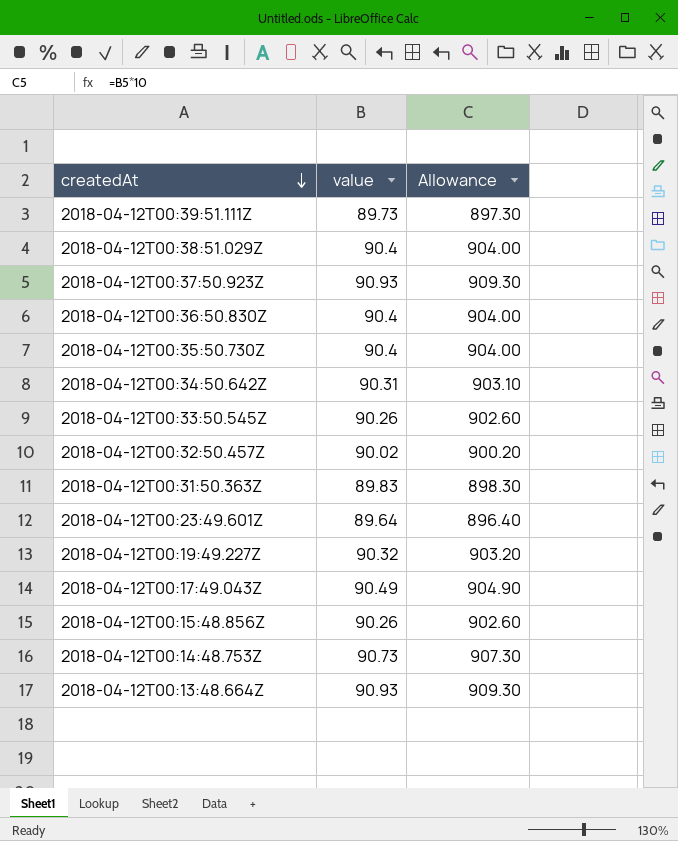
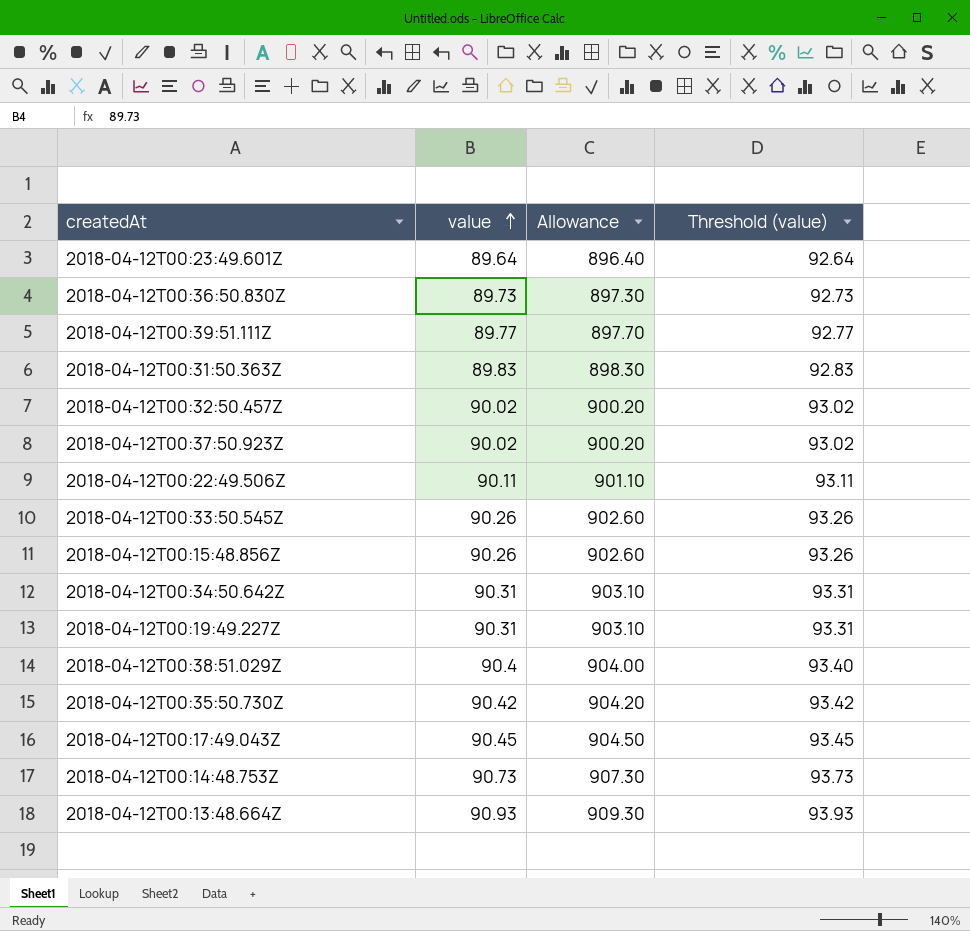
row order: createdAt descending -> value ascending
column Threshold (value) | formula: none -> [value] + 3
2018-04-12T00:36:50.830Z | value: 90.4 -> 89.73
2018-04-12T00:36:50.830Z | Allowance: 904.00 -> 897.30
2018-04-12T00:39:51.111Z | value: 89.73 -> 89.77
2018-04-12T00:39:51.111Z | Allowance: 897.30 -> 897.70
2018-04-12T00:37:50.923Z | value: 90.93 -> 90.02
2018-04-12T00:37:50.923Z | Allowance: 909.30 -> 900.20
row 2018-04-12T00:22:49.506Z: none -> 90.11 | 901.10 | 93.11
2018-04-12T00:19:49.227Z | value: 90.32 -> 90.31
2018-04-12T00:19:49.227Z | Allowance: 903.20 -> 903.10
2018-04-12T00:35:50.730Z | value: 90.4 -> 90.42
2018-04-12T00:35:50.730Z | Allowance: 904.00 -> 904.20
2018-04-12T00:17:49.043Z | value: 90.49 -> 90.45
2018-04-12T00:17:49.043Z | Allowance: 904.90 -> 904.50

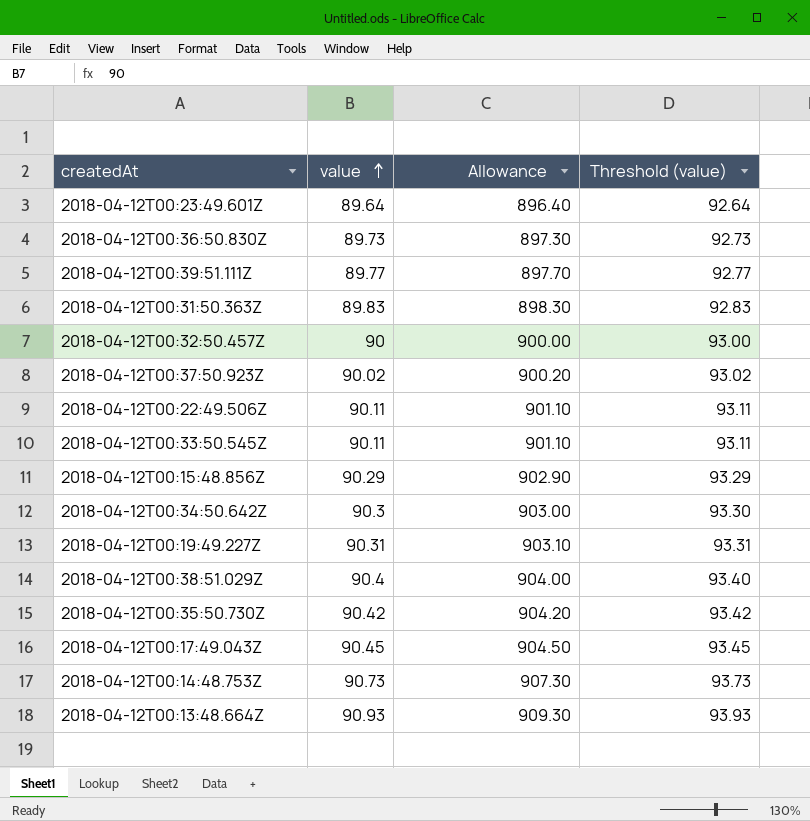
2018-04-12T00:32:50.457Z | value: 90.02 -> 90
2018-04-12T00:32:50.457Z | Allowance: 900.20 -> 900.00
2018-04-12T00:32:50.457Z | Threshold (value): 93.02 -> 93.00
2018-04-12T00:33:50.545Z | value: 90.26 -> 90.11
2018-04-12T00:33:50.545Z | Allowance: 902.60 -> 901.10
2018-04-12T00:33:50.545Z | Threshold (value): 93.26 -> 93.11
2018-04-12T00:15:48.856Z | value: 90.26 -> 90.29
2018-04-12T00:15:48.856Z | Allowance: 902.60 -> 902.90
2018-04-12T00:15:48.856Z | Threshold (value): 93.26 -> 93.29
2018-04-12T00:34:50.642Z | value: 90.31 -> 90.3
2018-04-12T00:34:50.642Z | Allowance: 903.10 -> 903.00
2018-04-12T00:34:50.642Z | Threshold (value): 93.31 -> 93.30

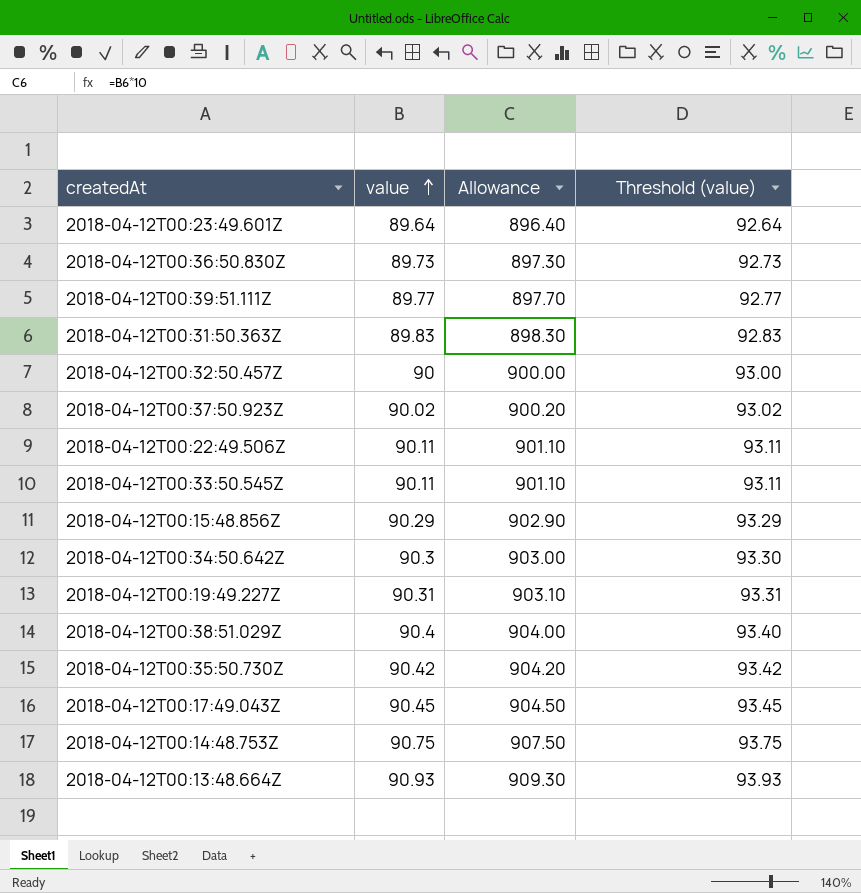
2018-04-12T00:14:48.753Z | value: 90.73 -> 90.75
2018-04-12T00:14:48.753Z | Allowance: 907.30 -> 907.50
2018-04-12T00:14:48.753Z | Threshold (value): 93.73 -> 93.75

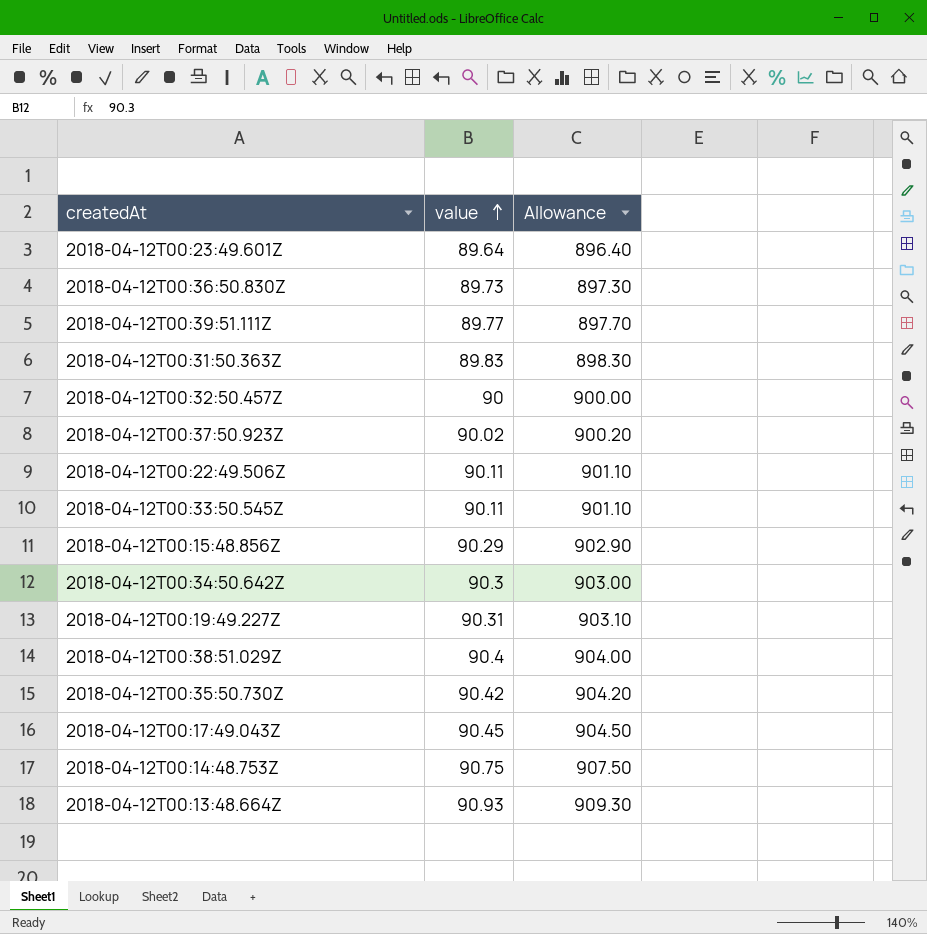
column Threshold (value) | formula: [value] + 3 -> none

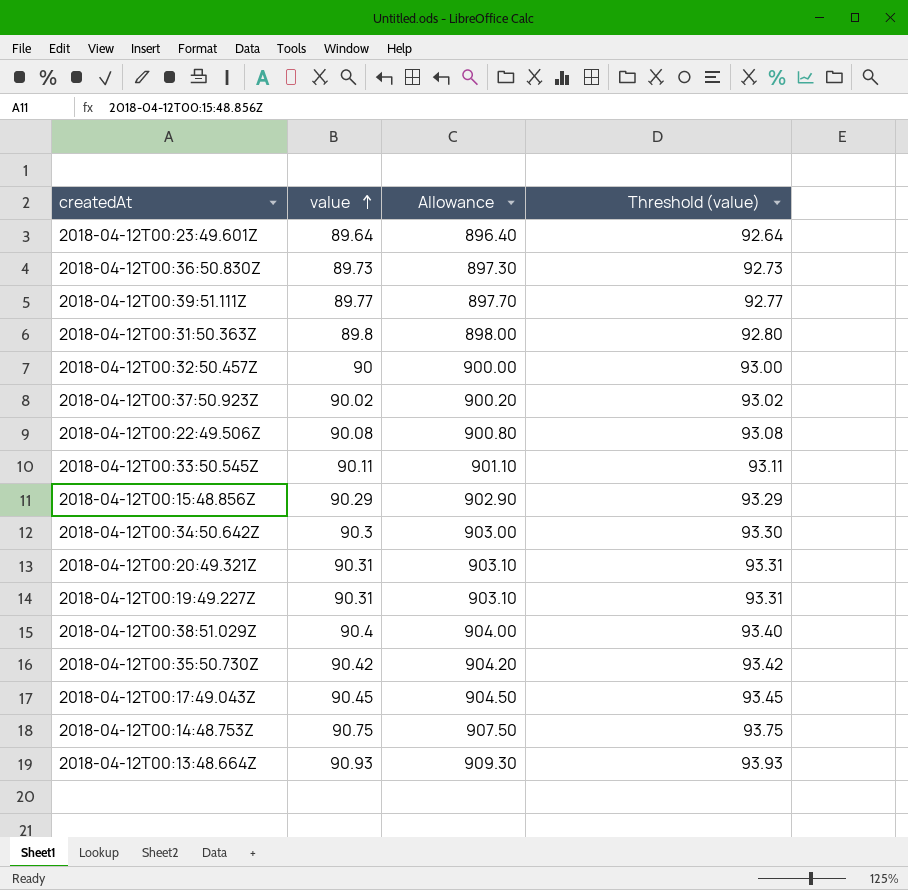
column Threshold (value) | formula: none -> [value] + 3
2018-04-12T00:31:50.363Z | value: 89.83 -> 89.8
2018-04-12T00:31:50.363Z | Allowance: 898.30 -> 898.00
2018-04-12T00:22:49.506Z | value: 90.11 -> 90.08
2018-04-12T00:22:49.506Z | Allowance: 901.10 -> 900.80
row 2018-04-12T00:20:49.321Z: none -> 90.31 | 903.10 | 93.31

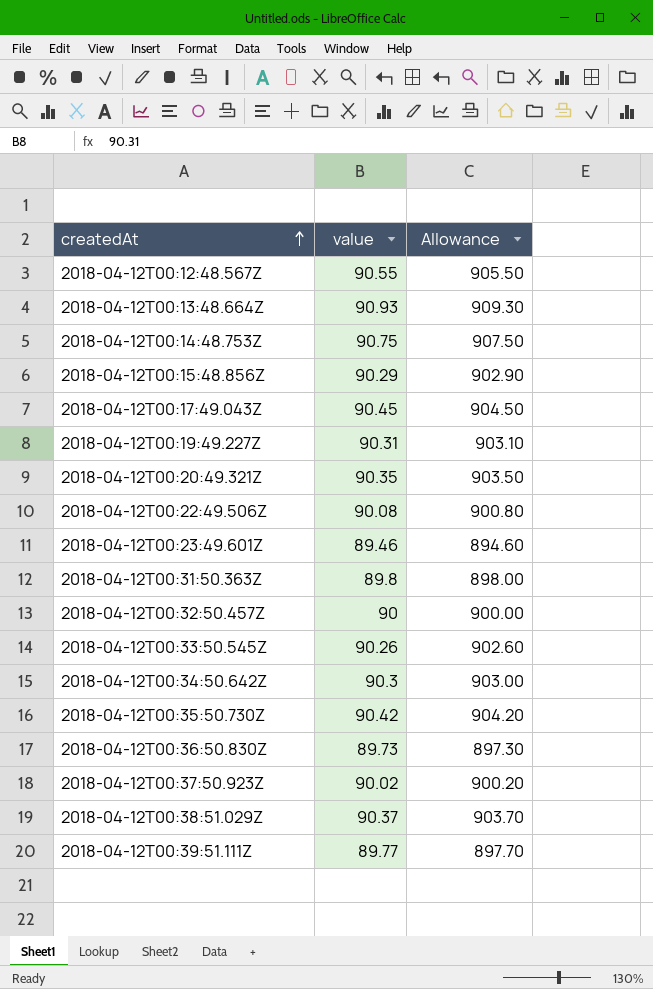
row order: value ascending -> createdAt ascending
column Threshold (value) | formula: [value] + 3 -> none
row 2018-04-12T00:12:48.567Z: none -> 90.55 | 905.50
2018-04-12T00:20:49.321Z | value: 90.31 -> 90.35
2018-04-12T00:20:49.321Z | Allowance: 903.10 -> 903.50
2018-04-12T00:23:49.601Z | value: 89.64 -> 89.46
2018-04-12T00:23:49.601Z | Allowance: 896.40 -> 894.60
2018-04-12T00:33:50.545Z | value: 90.11 -> 90.26
2018-04-12T00:33:50.545Z | Allowance: 901.10 -> 902.60
2018-04-12T00:38:51.029Z | value: 90.4 -> 90.37
2018-04-12T00:38:51.029Z | Allowance: 904.00 -> 903.70

